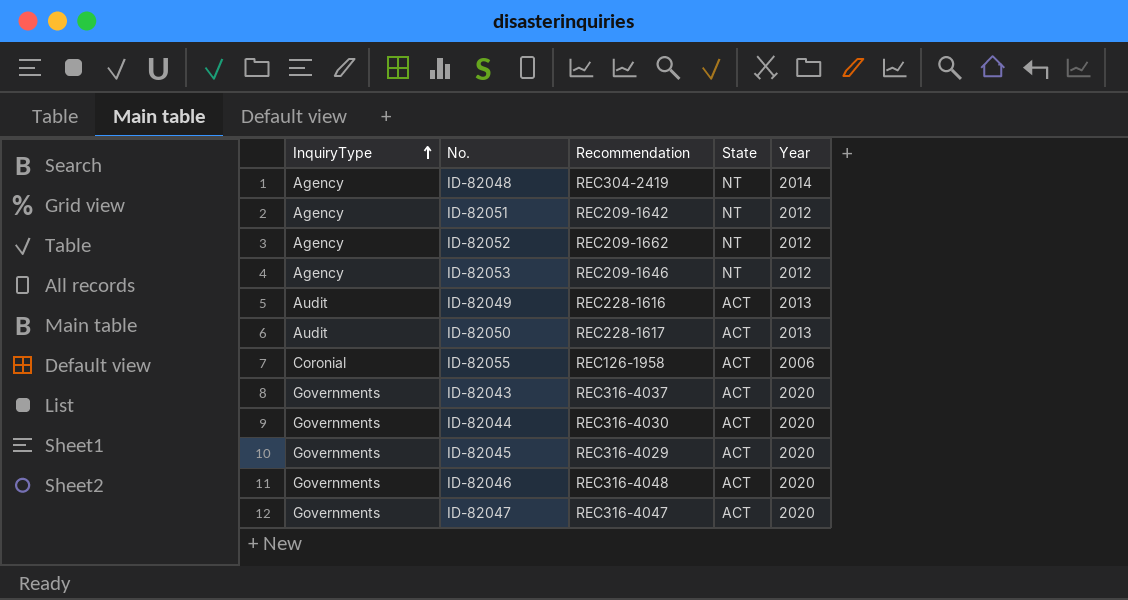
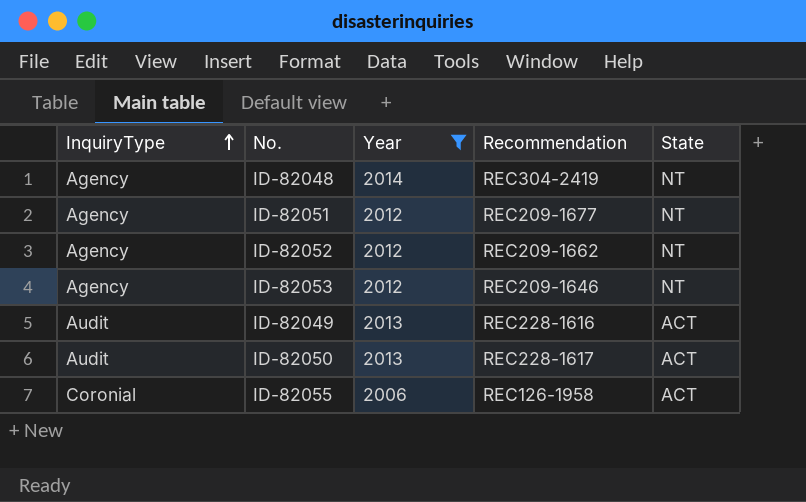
filter: none -> Year != 2020
column Year | position: 5 -> 3
ID-82051 | Recommendation: REC209-1642 -> REC209-1677

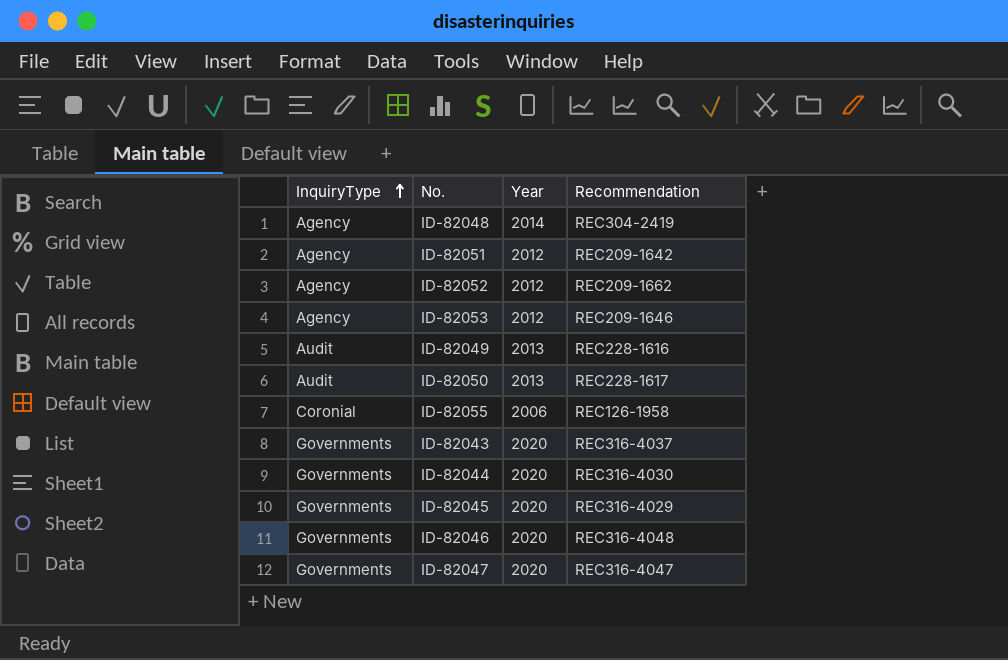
filter: Year != 2020 -> none
column State | position: 5 -> none
ID-82051 | Recommendation: REC209-1677 -> REC209-1642

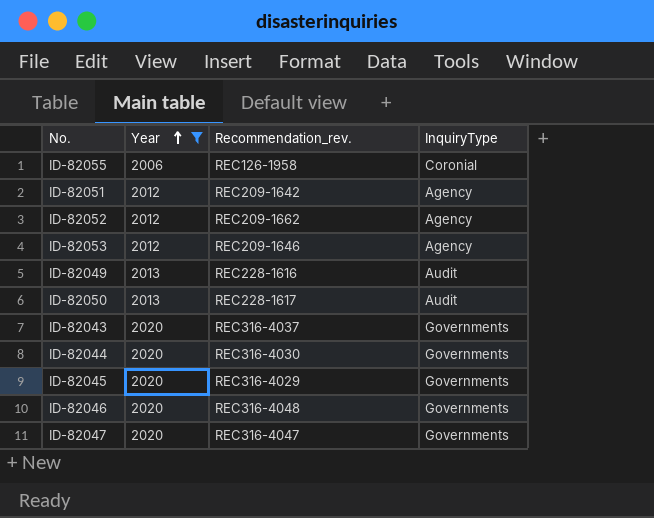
filter: none -> Year != 2014
row order: InquiryType ascending -> Year ascending
column name: Recommendation -> Recommendation_rev.
column InquiryType | position: 1 -> 4

